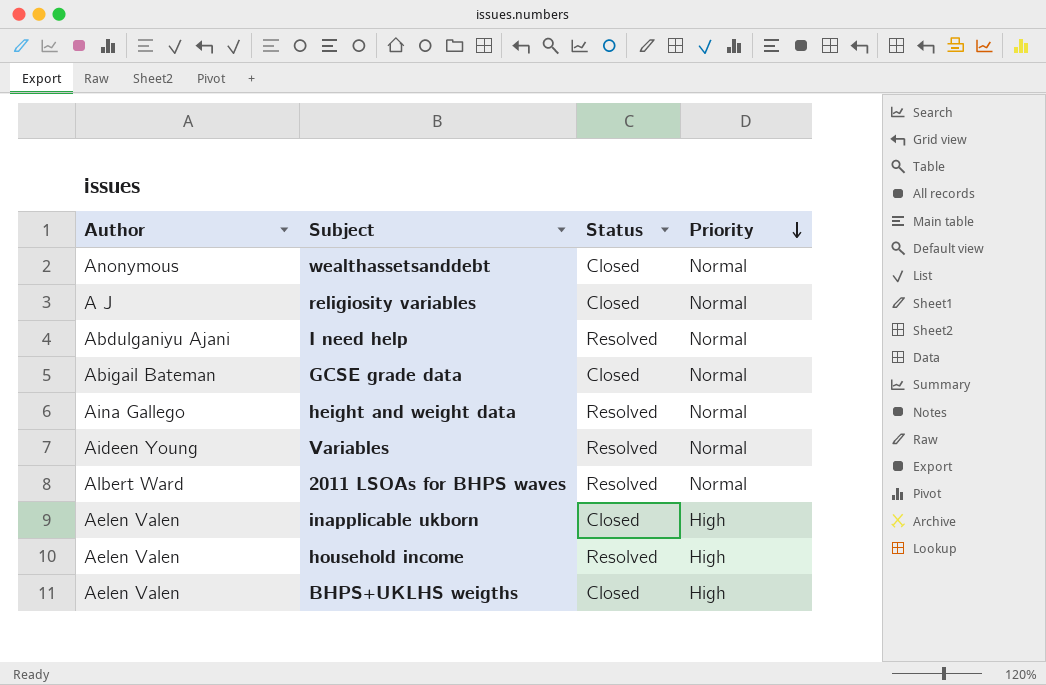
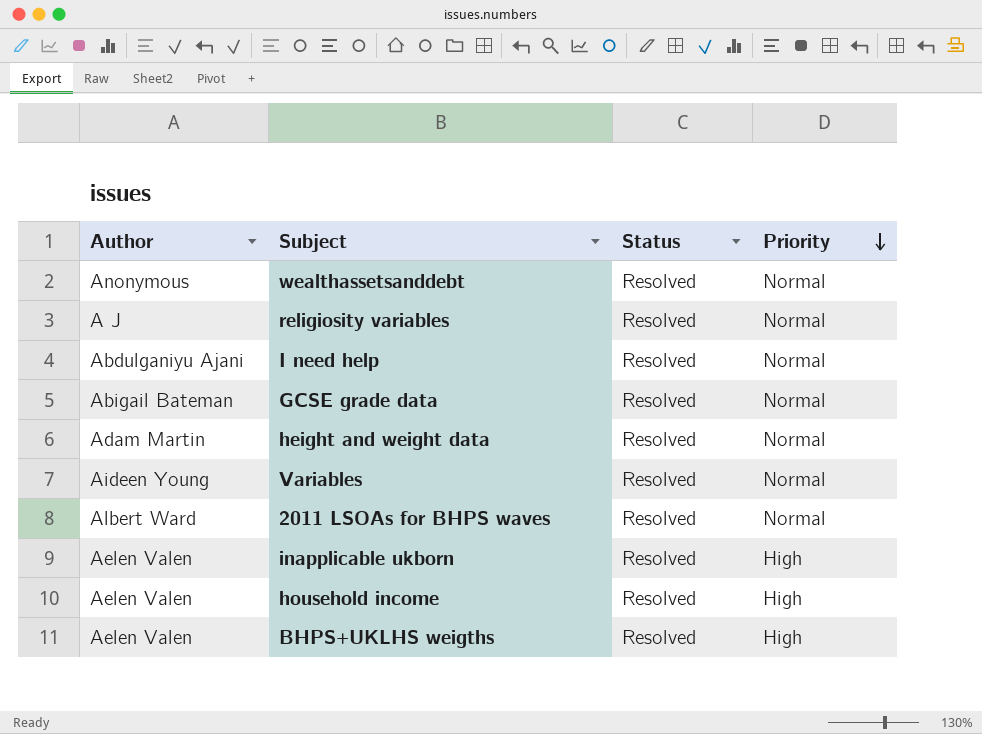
wealthassetsanddebt | Status: Closed -> Resolved
religiosity variables | Status: Closed -> Resolved
GCSE grade data | Status: Closed -> Resolved
height and weight data | Author: Aina Gallego -> Adam Martin
inapplicable ukborn | Status: Closed -> Resolved
BHPS+UKLHS weigths | Status: Closed -> Resolved

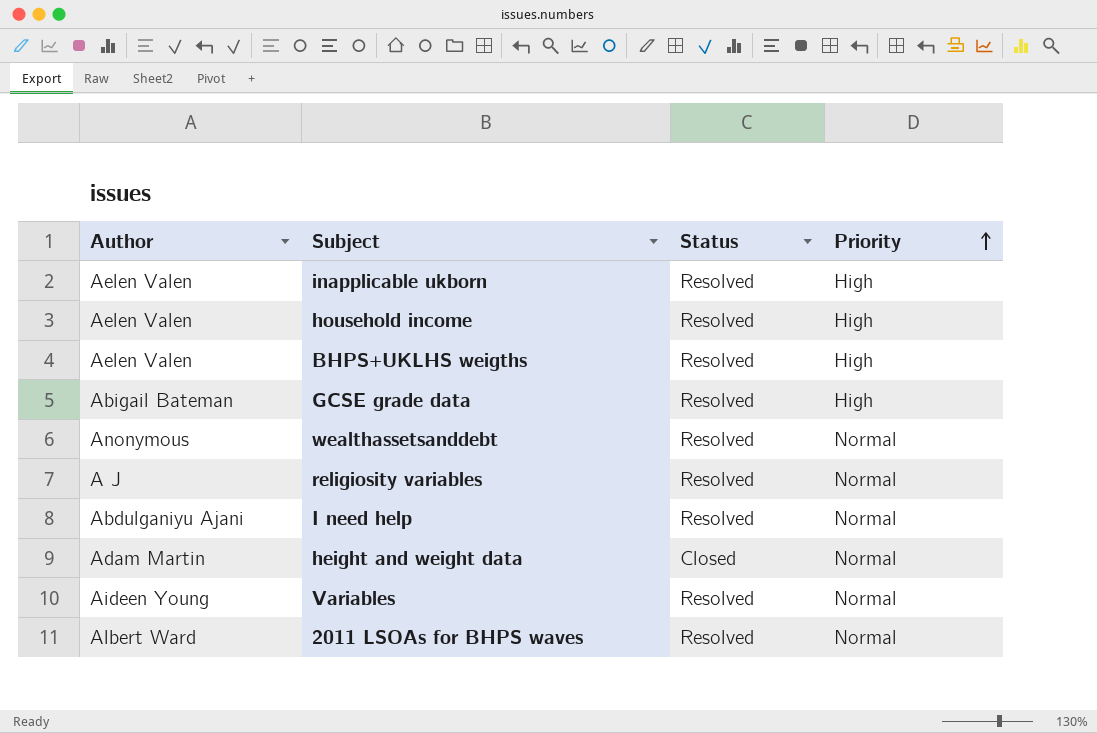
row order: Priority descending -> Priority ascending
GCSE grade data | Priority: Normal -> High
height and weight data | Status: Resolved -> Closed

